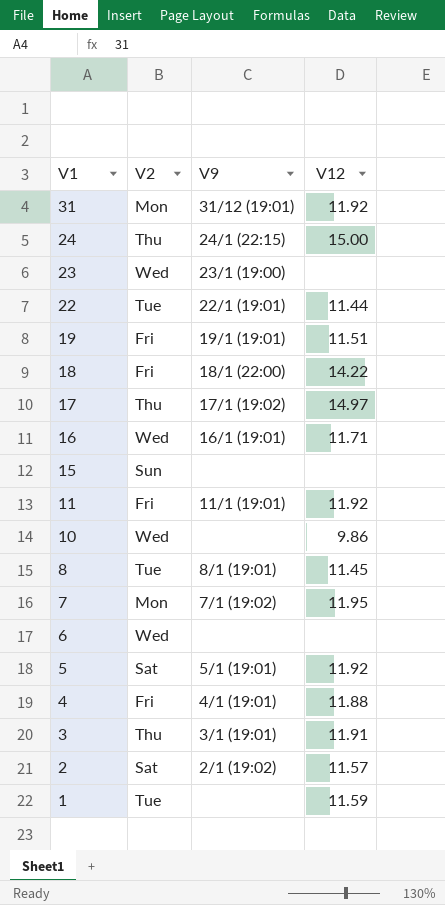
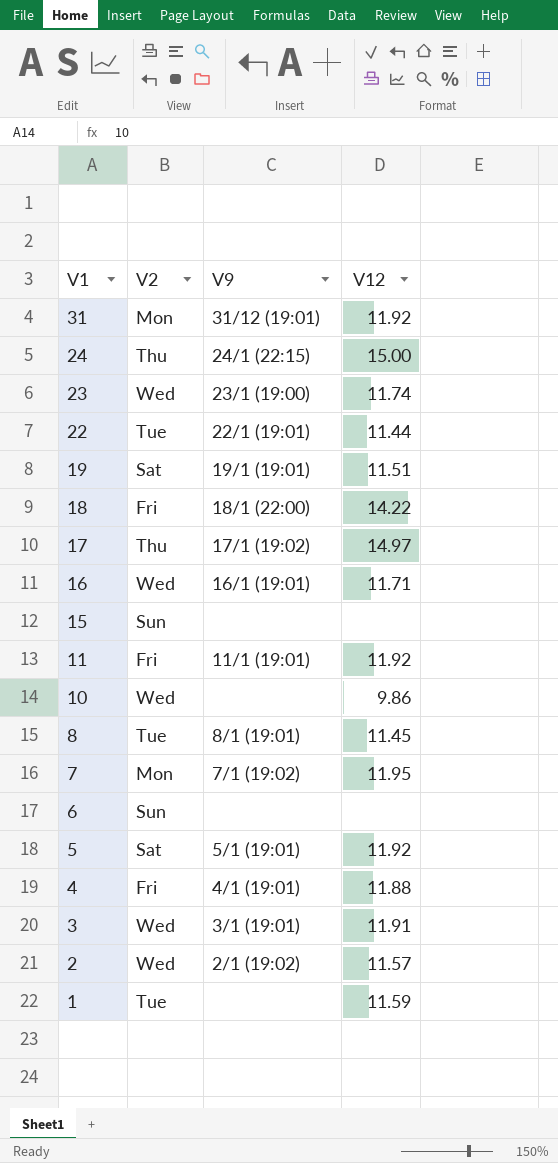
23 | V12: none -> 11.74
19 | V2: Fri -> Sat
6 | V2: Wed -> Sun
3 | V2: Thu -> Wed
2 | V2: Sat -> Wed

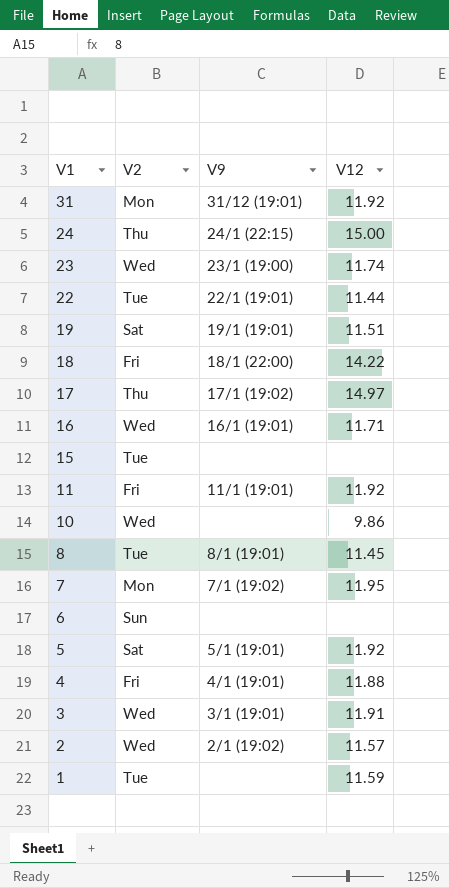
15 | V2: Sun -> Tue

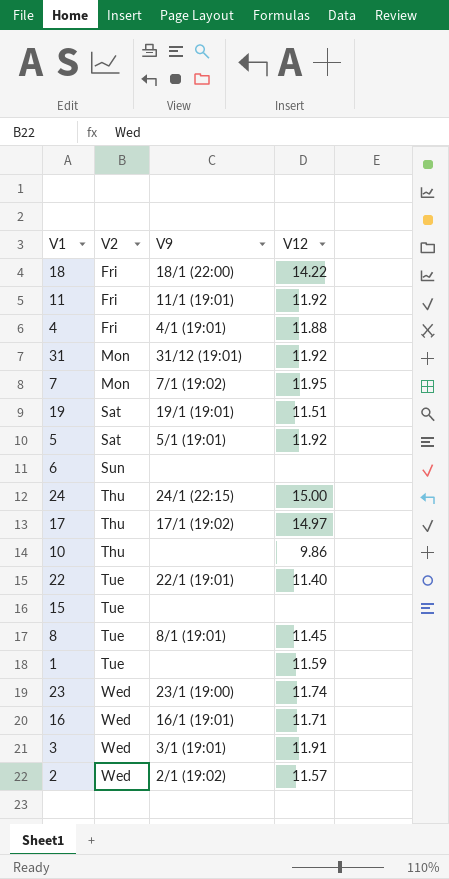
row order: V1 descending -> V2 ascending
10 | V2: Wed -> Thu
22 | V12: 11.44 -> 11.40

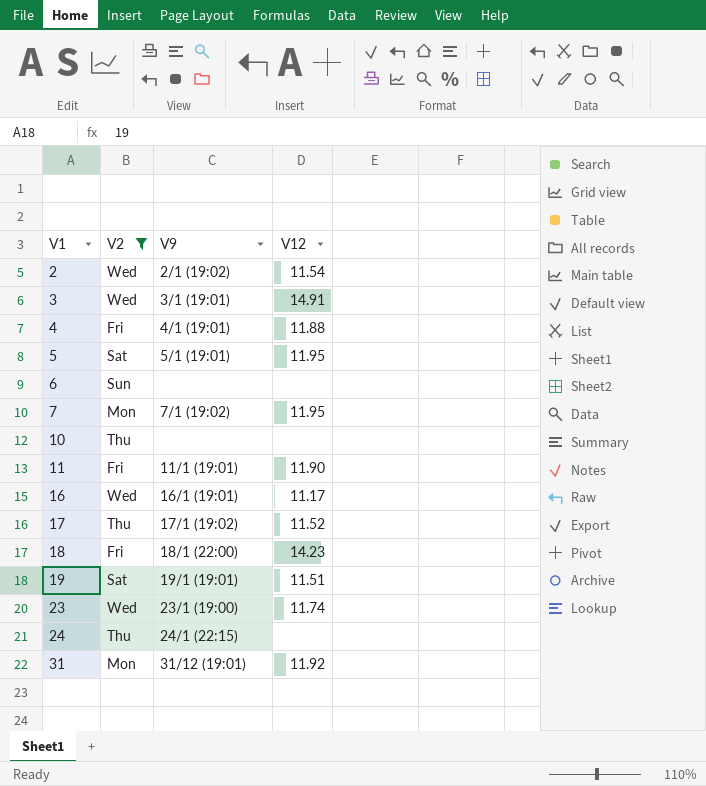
filter: none -> V2 != Tue
row order: V2 ascending -> V1 ascending
2 | V12: 11.57 -> 11.54
3 | V12: 11.91 -> 14.91
5 | V12: 11.92 -> 11.95
10 | V12: 9.86 -> none
11 | V12: 11.92 -> 11.90
16 | V12: 11.71 -> 11.17
17 | V12: 14.97 -> 11.52
18 | V12: 14.22 -> 14.23
24 | V12: 15.00 -> none

